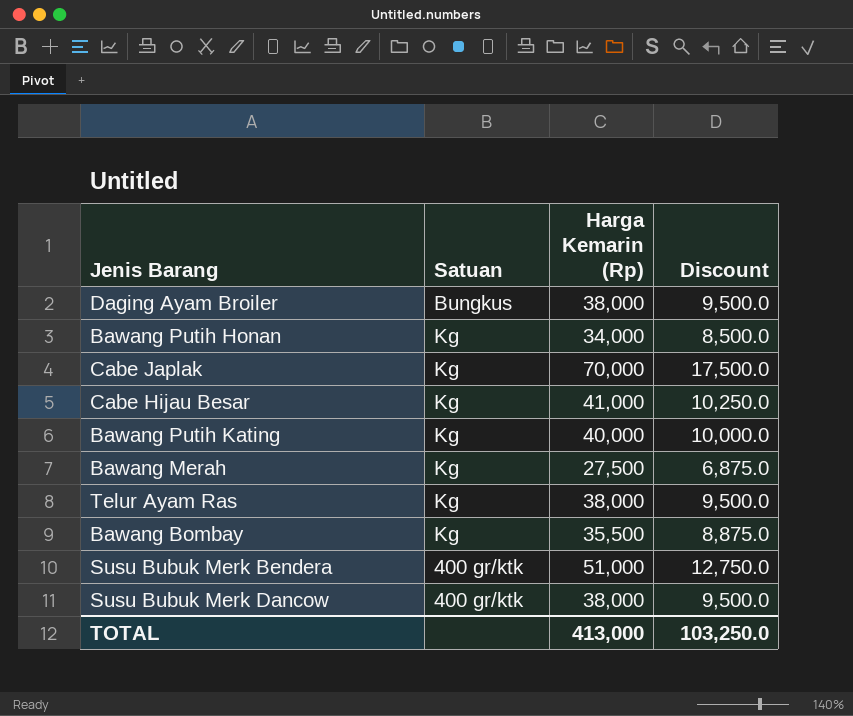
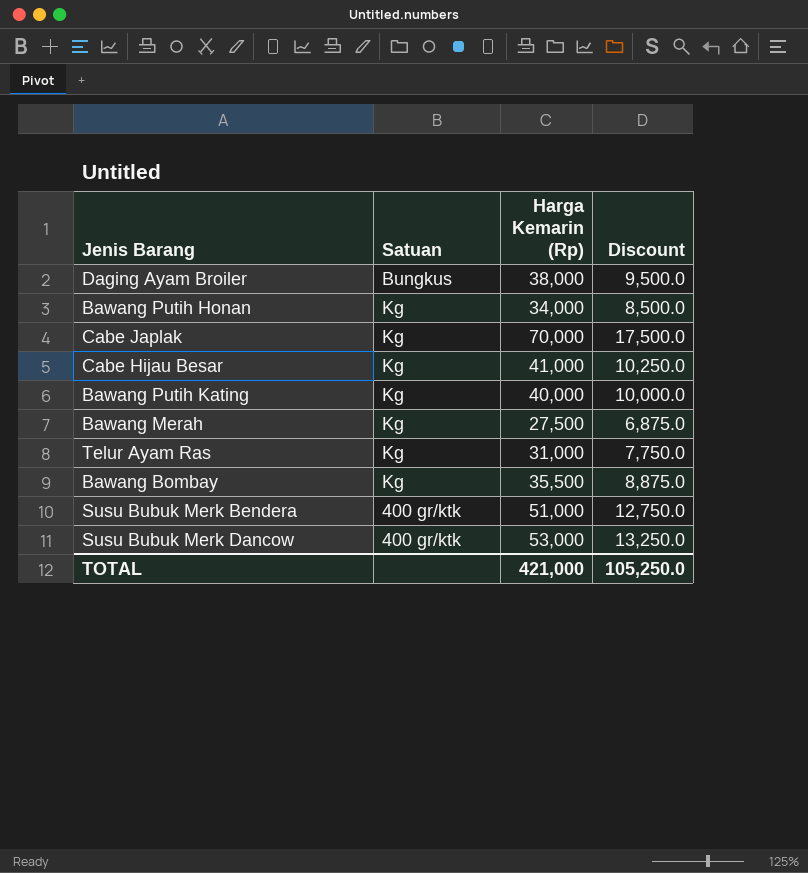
Telur Ayam Ras | Harga Kemarin (Rp): 38,000 -> 31,000
Telur Ayam Ras | Discount: 9,500.0 -> 7,750.0
Susu Bubuk Merk Dancow | Harga Kemarin (Rp): 38,000 -> 53,000
Susu Bubuk Merk Dancow | Discount: 9,500.0 -> 13,250.0
TOTAL | Harga Kemarin (Rp): 413,000 -> 421,000
TOTAL | Discount: 103,250.0 -> 105,250.0

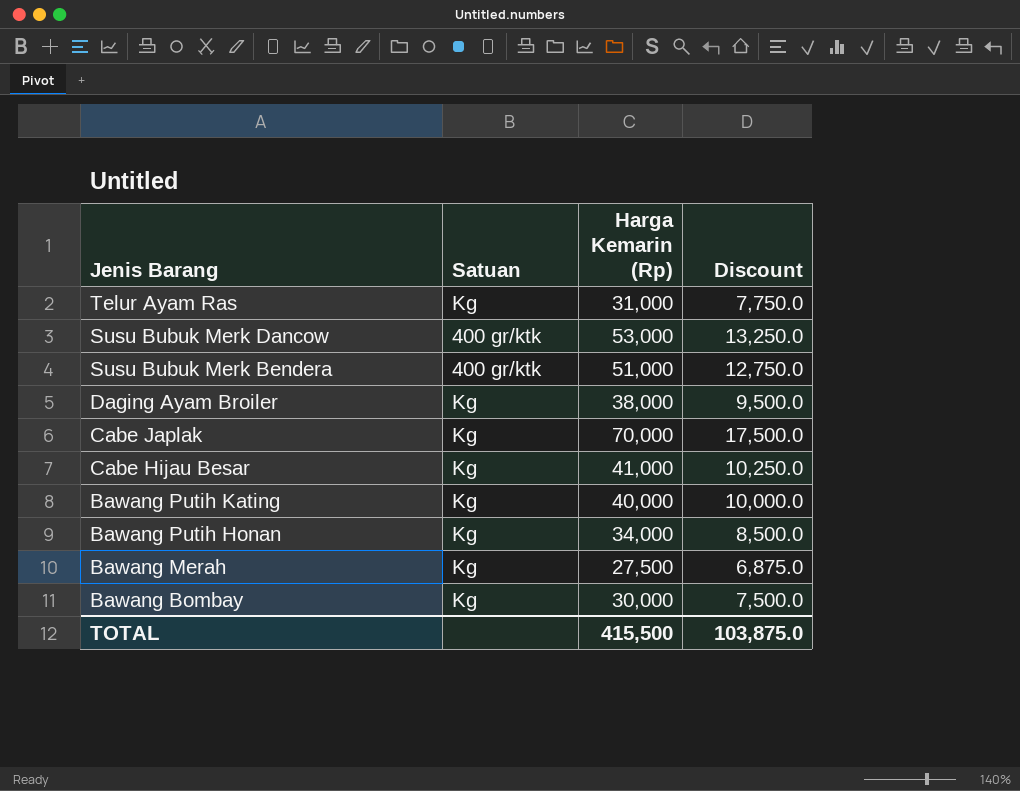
row order: none -> Jenis Barang descending
Daging Ayam Broiler | Satuan: Bungkus -> Kg
Bawang Bombay | Harga Kemarin (Rp): 35,500 -> 30,000
Bawang Bombay | Discount: 8,875.0 -> 7,500.0
TOTAL | Harga Kemarin (Rp): 421,000 -> 415,500
TOTAL | Discount: 105,250.0 -> 103,875.0

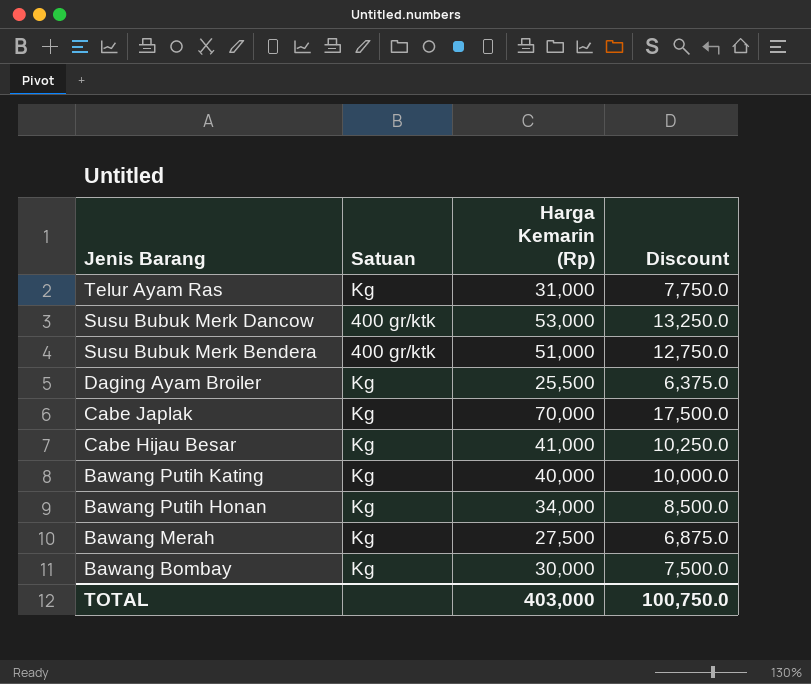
Daging Ayam Broiler | Harga Kemarin (Rp): 38,000 -> 25,500
Daging Ayam Broiler | Discount: 9,500.0 -> 6,375.0
TOTAL | Harga Kemarin (Rp): 415,500 -> 403,000
TOTAL | Discount: 103,875.0 -> 100,750.0

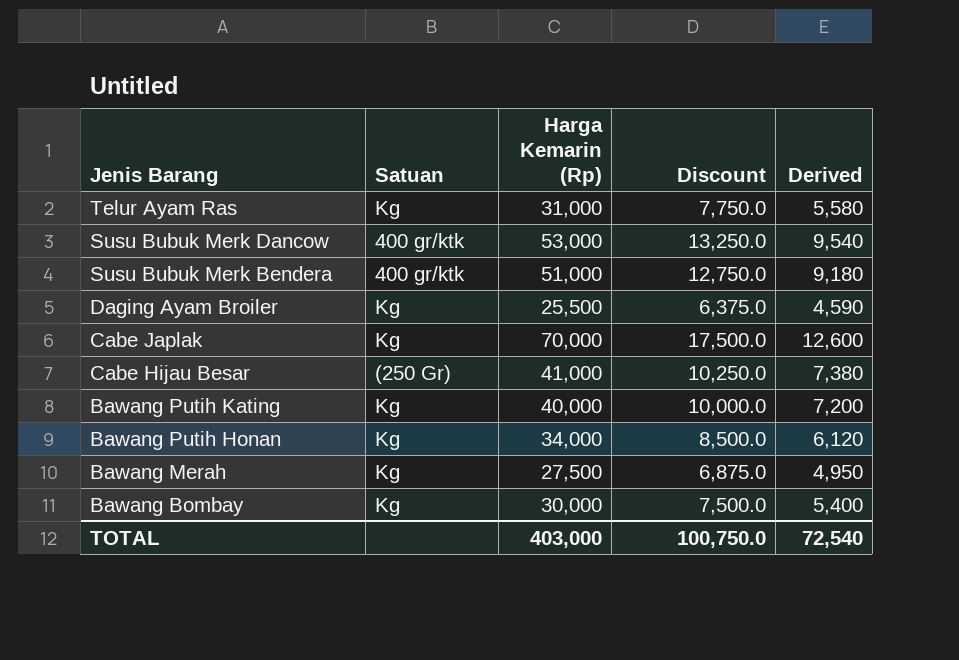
column Derived | formula: none -> [Harga Kemarin (Rp)] * 0.18
Cabe Hijau Besar | Satuan: Kg -> (250 Gr)

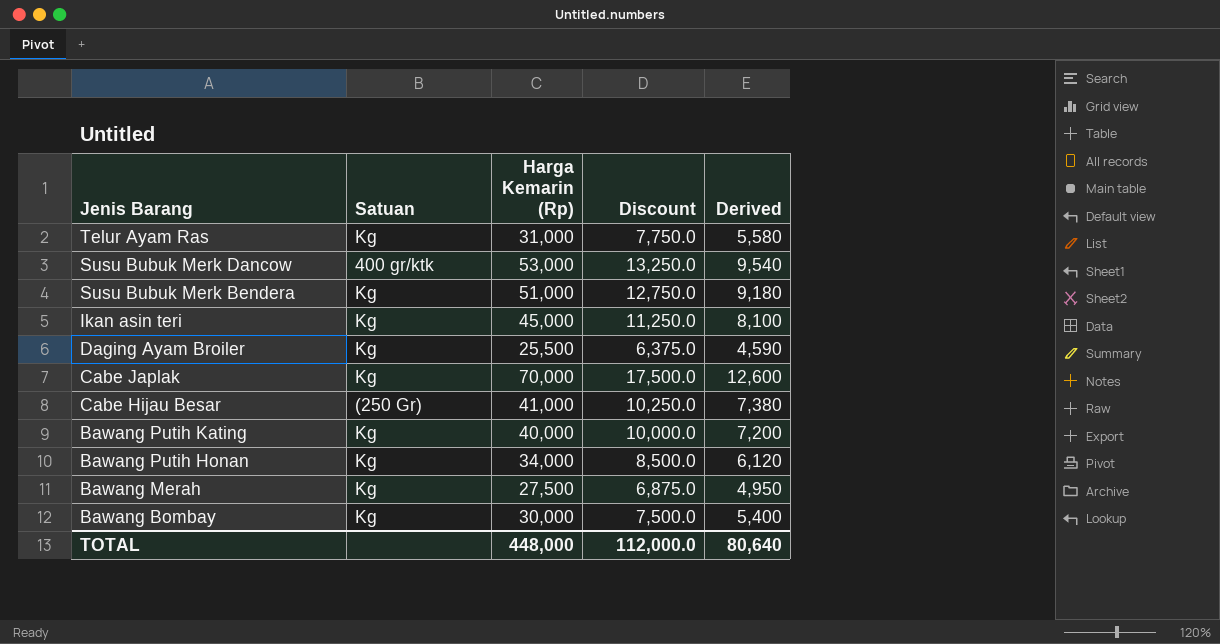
Susu Bubuk Merk Bendera | Satuan: 400 gr/ktk -> Kg
row Ikan asin teri: none -> Kg | 45,000 | 11,250.0 | 8,100
TOTAL | Harga Kemarin (Rp): 403,000 -> 448,000
TOTAL | Discount: 100,750.0 -> 112,000.0
TOTAL | Derived: 72,540 -> 80,640

